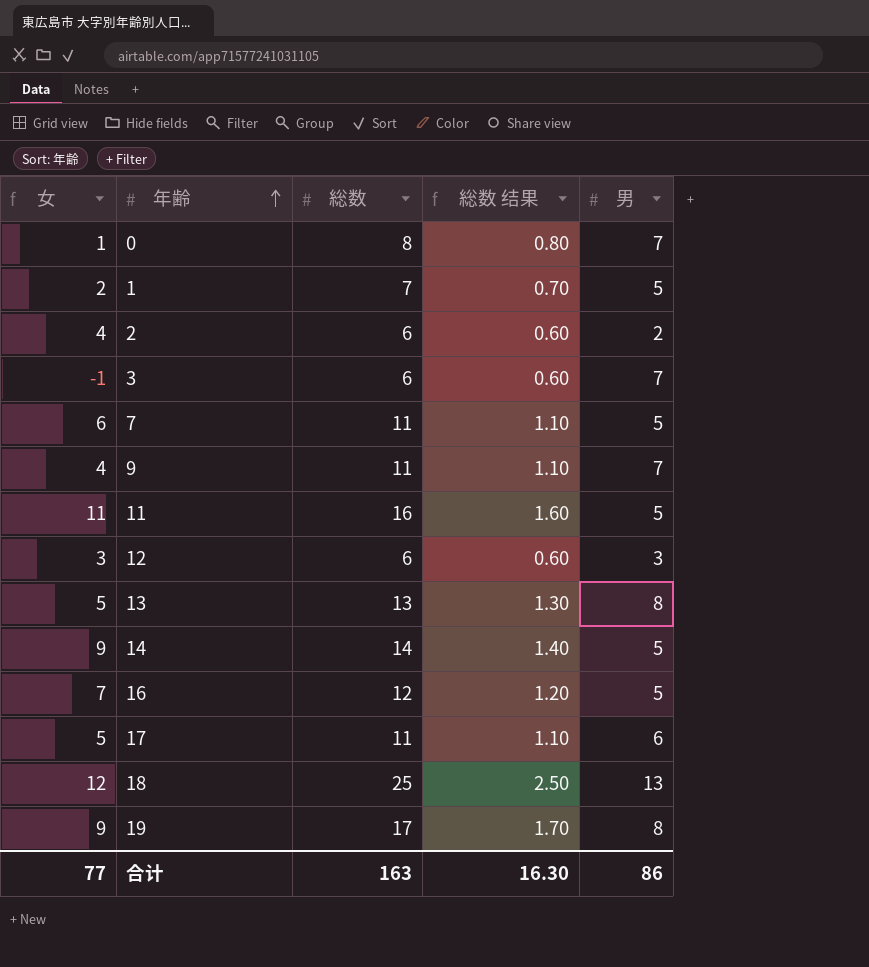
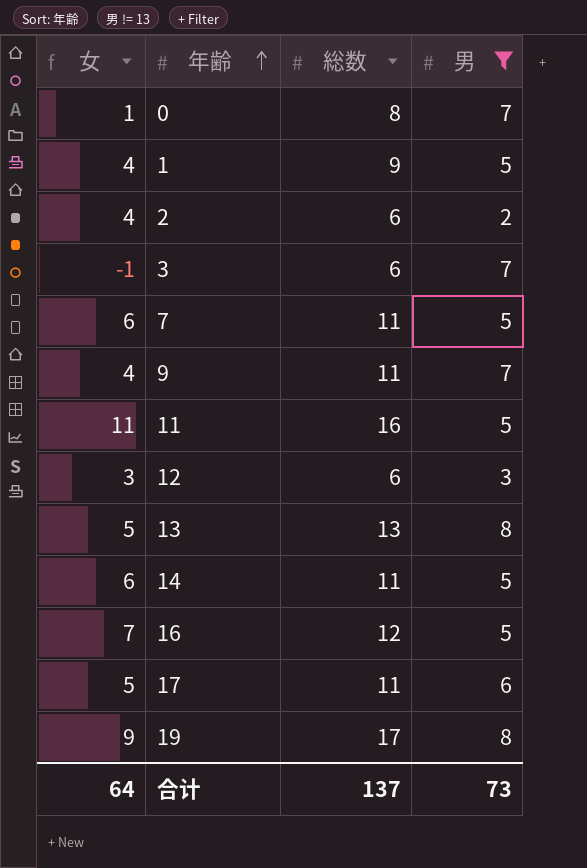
filter: none -> 男 != 13
column 総数 结果 | formula: [総数] * 0.1 -> none
1 | 女: 2 -> 4
1 | 総数: 7 -> 9
14 | 女: 9 -> 6
14 | 総数: 14 -> 11
合计 | 女: 77 -> 64
合计 | 総数: 163 -> 137
合计 | 男: 86 -> 73

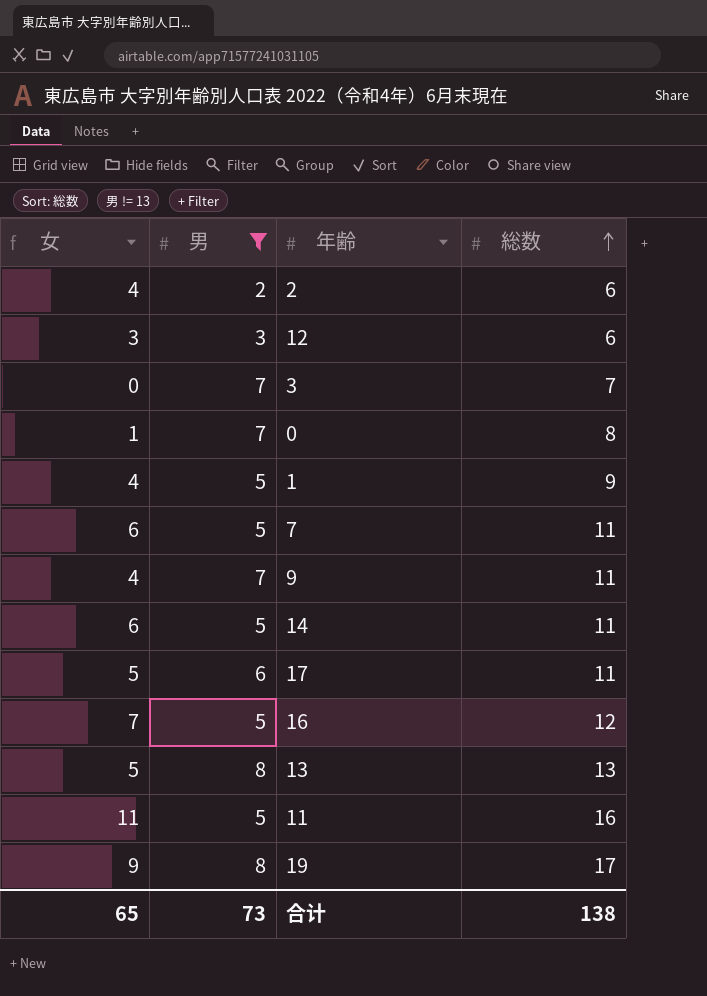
row order: 年齢 ascending -> 総数 ascending
column 男 | position: 4 -> 2
3 | 女: -1 -> 0
3 | 総数: 6 -> 7
合计 | 女: 64 -> 65
合计 | 総数: 137 -> 138

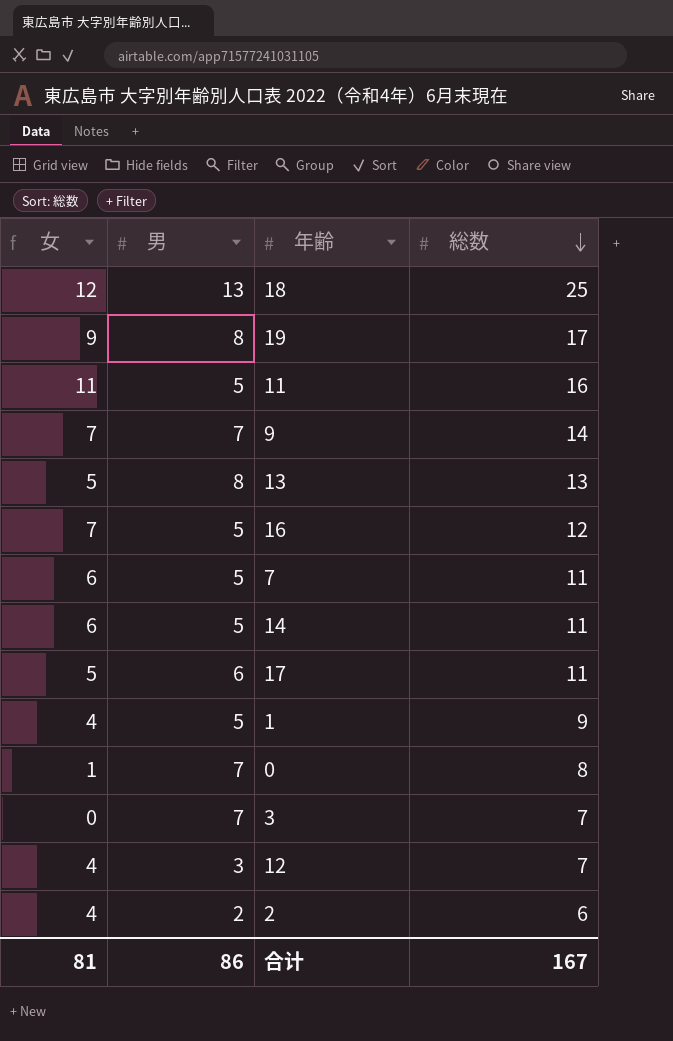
filter: 男 != 13 -> none
row order: 総数 ascending -> 総数 descending
9 | 女: 4 -> 7
9 | 総数: 11 -> 14
12 | 女: 3 -> 4
12 | 総数: 6 -> 7
合计 | 女: 65 -> 81
合计 | 男: 73 -> 86
合计 | 総数: 138 -> 167

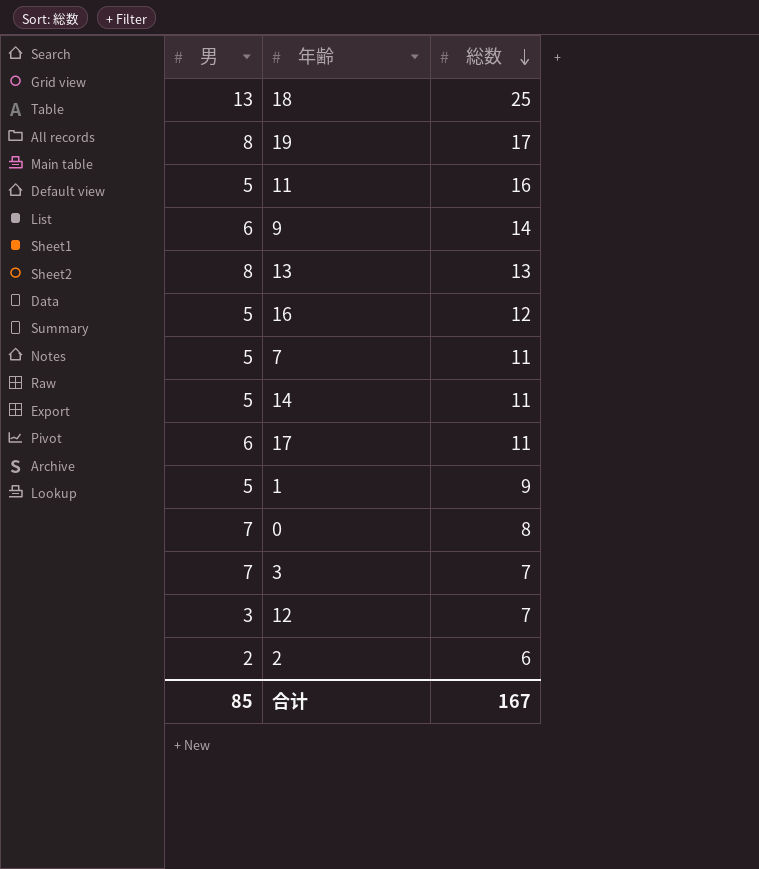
column 女 | formula: [総数] - [男] -> none
9 | 男: 7 -> 6
合计 | 男: 86 -> 85

